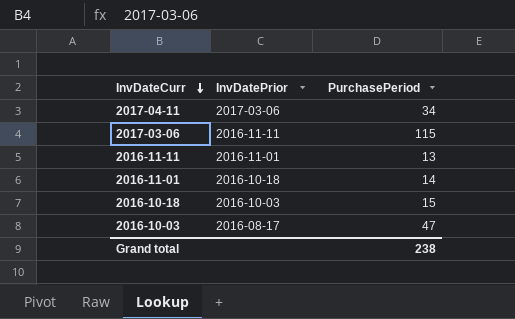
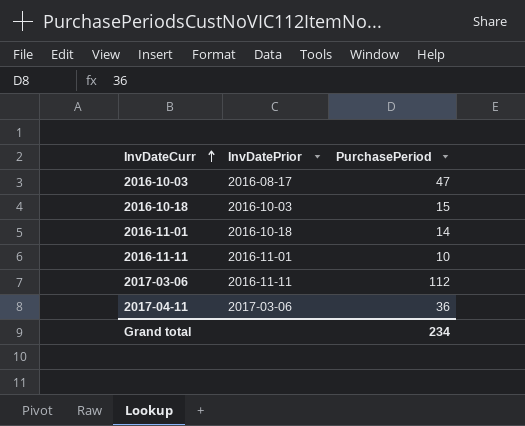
row order: InvDateCurr descending -> InvDateCurr ascending
2016-11-11 | PurchasePeriod: 13 -> 10
2017-03-06 | PurchasePeriod: 115 -> 112
2017-04-11 | PurchasePeriod: 34 -> 36
Grand total | PurchasePeriod: 238 -> 234

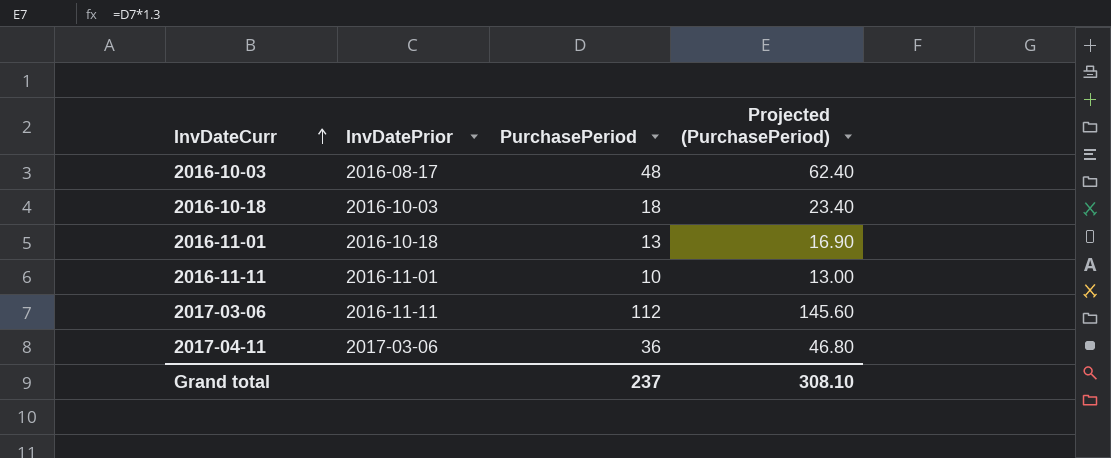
column Projected (PurchasePeriod) | formula: none -> [PurchasePeriod] * 1.3
2016-10-03 | PurchasePeriod: 47 -> 48
2016-10-18 | PurchasePeriod: 15 -> 18
2016-11-01 | PurchasePeriod: 14 -> 13
Grand total | PurchasePeriod: 234 -> 237

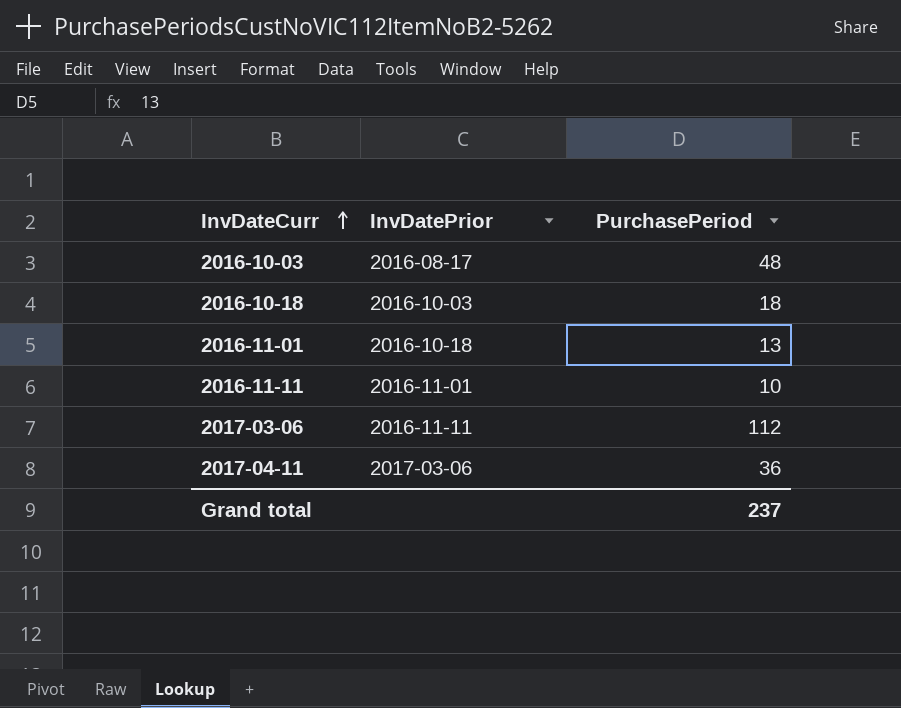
column Projected (PurchasePeriod) | formula: [PurchasePeriod] * 1.3 -> none

